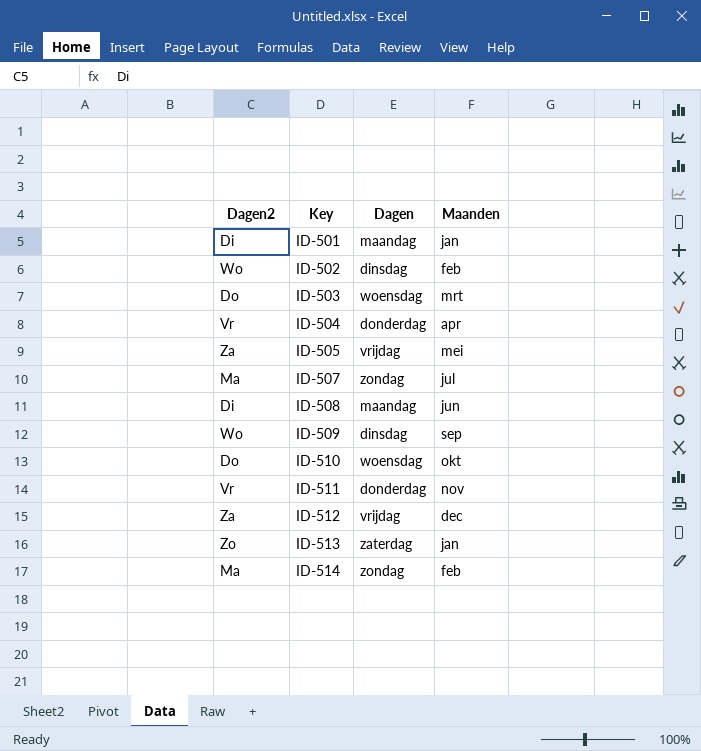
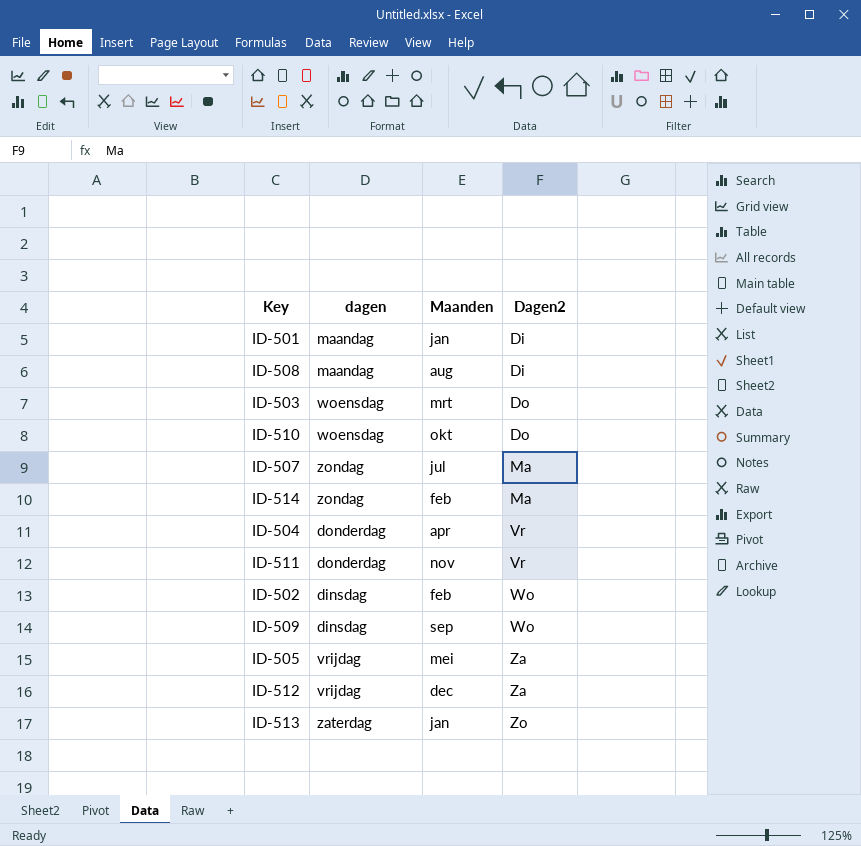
row order: Key ascending -> Dagen2 ascending
column name: Dagen -> dagen
column Dagen2 | position: 1 -> 4
ID-508 | Maanden: jun -> aug

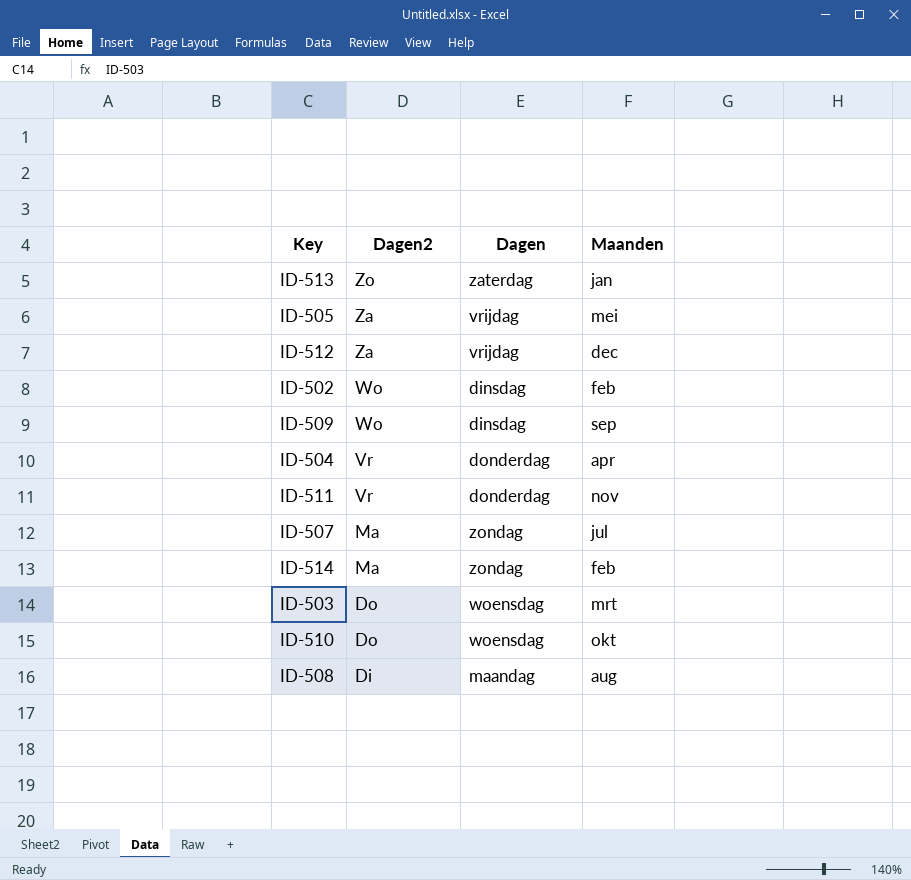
row order: Dagen2 ascending -> Dagen2 descending
column Dagen2 | position: 4 -> 2
column name: dagen -> Dagen
row ID-501: maandag | jan | Di -> none

